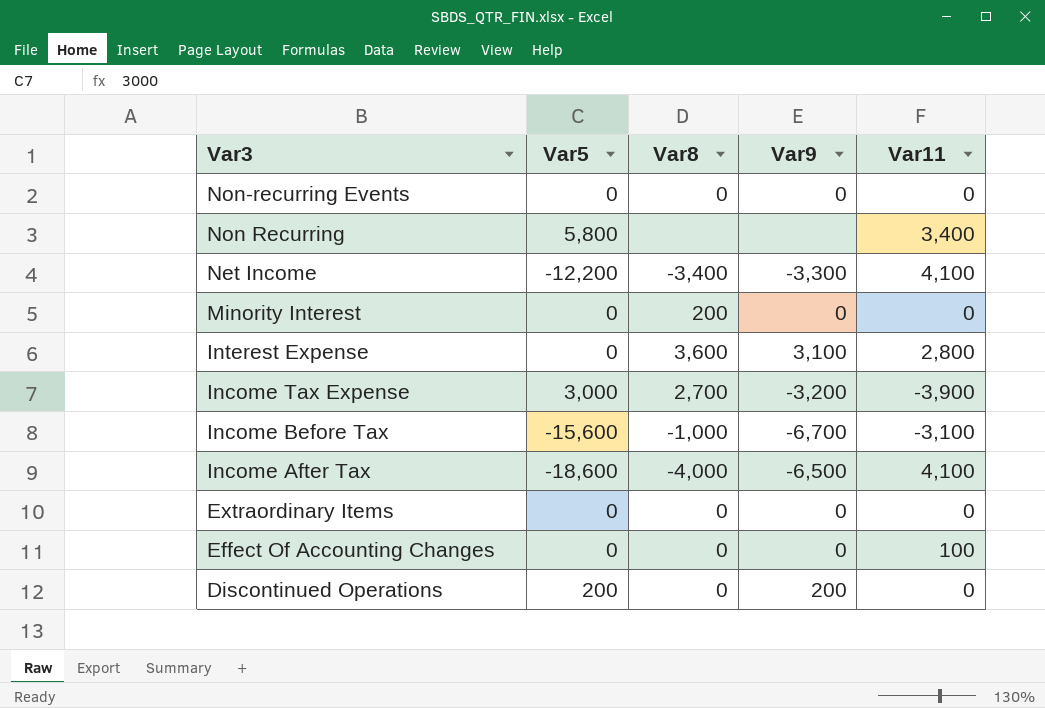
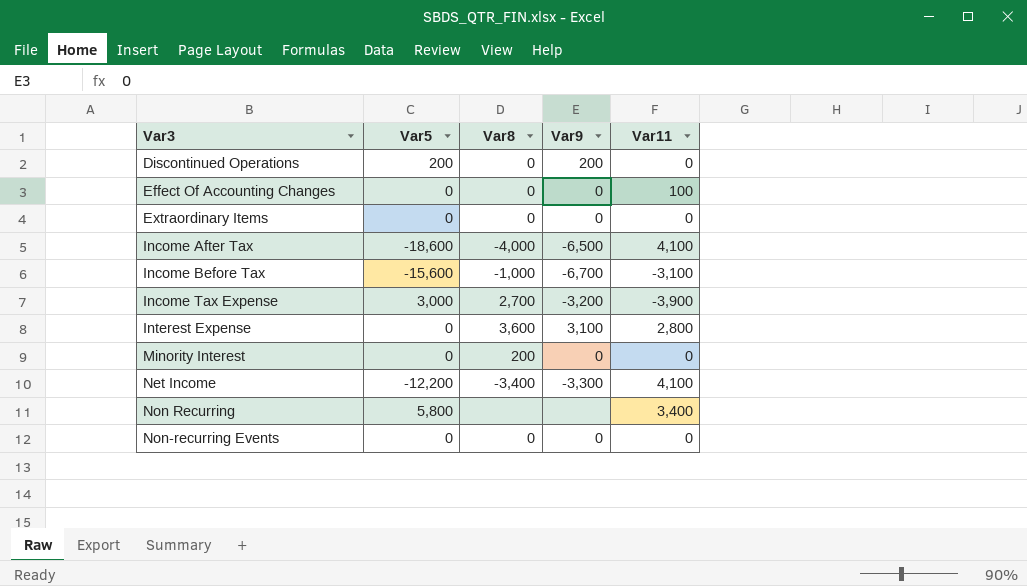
row order: Var3 descending -> Var3 ascending

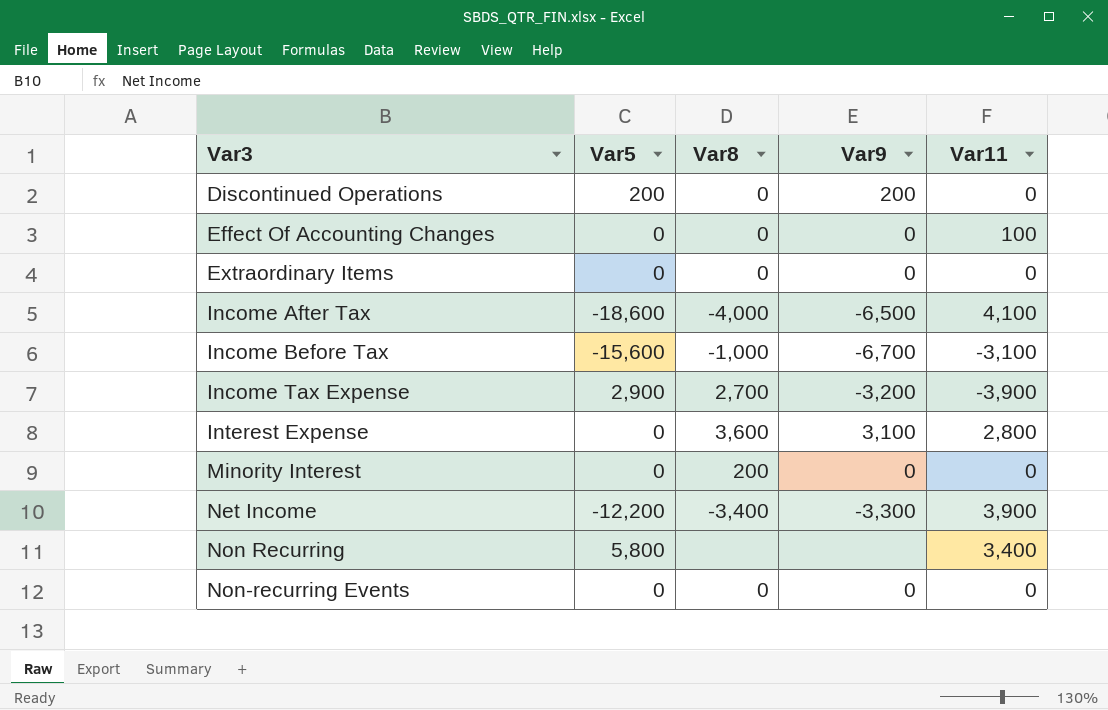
Income Tax Expense | Var5: 3,000 -> 2,900
Net Income | Var11: 4,100 -> 3,900

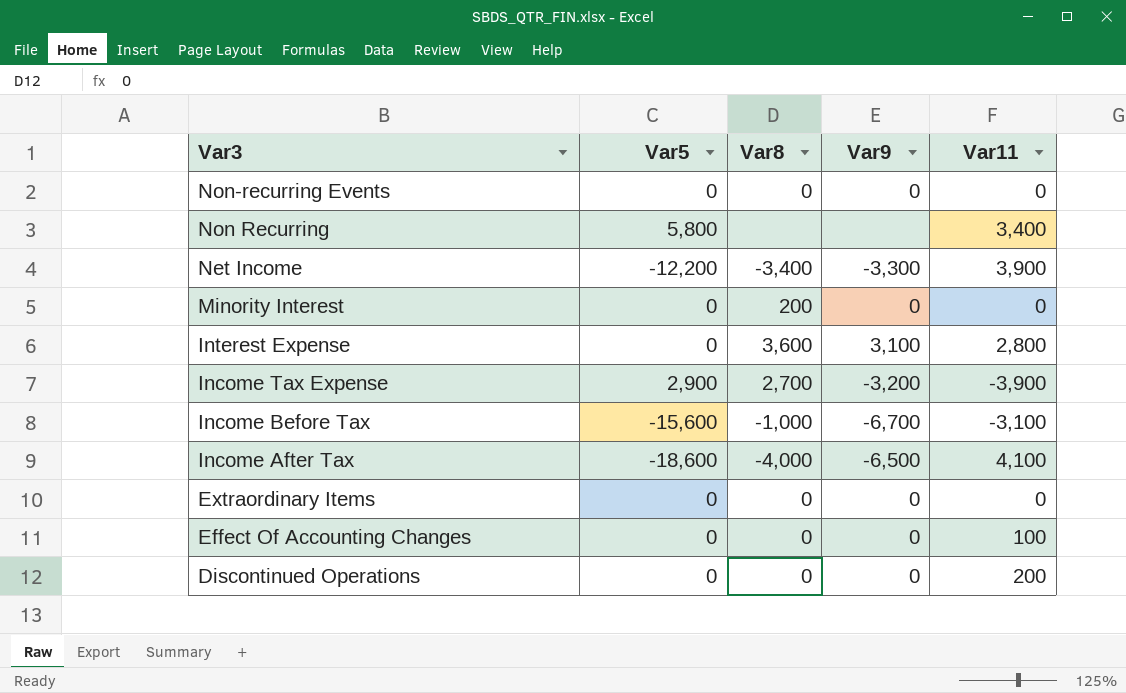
row order: Var3 ascending -> Var3 descending
Discontinued Operations | Var5: 200 -> 0
Discontinued Operations | Var9: 200 -> 0
Discontinued Operations | Var11: 0 -> 200

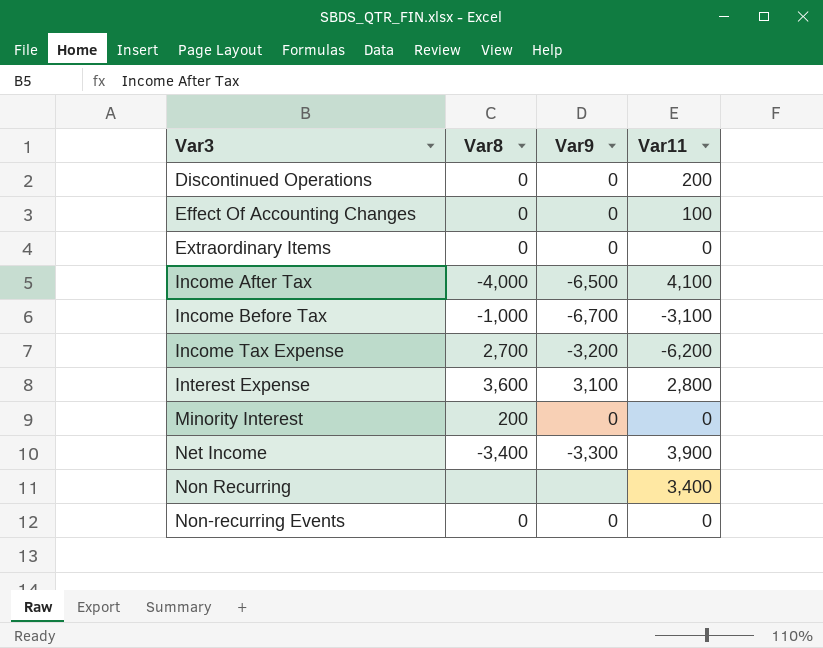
row order: Var3 descending -> Var3 ascending
column Var5 | position: 2 -> none
Income Tax Expense | Var11: -3,900 -> -6,200

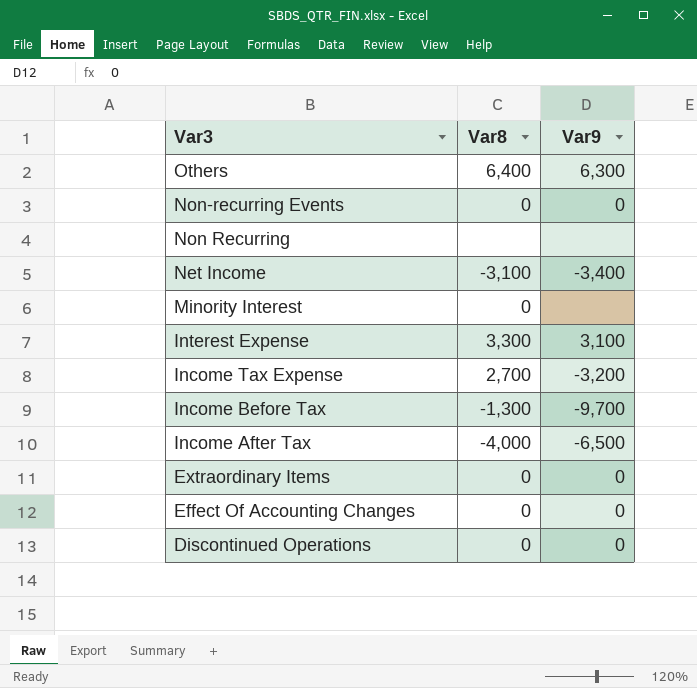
row order: Var3 ascending -> Var3 descending
column Var11 | position: 4 -> none
row Others: none -> 6,400 | 6,300
Net Income | Var8: -3,400 -> -3,100
Net Income | Var9: -3,300 -> -3,400
Minority Interest | Var8: 200 -> 0
Minority Interest | Var9: 0 -> none
Interest Expense | Var8: 3,600 -> 3,300
Income Before Tax | Var8: -1,000 -> -1,300
Income Before Tax | Var9: -6,700 -> -9,700

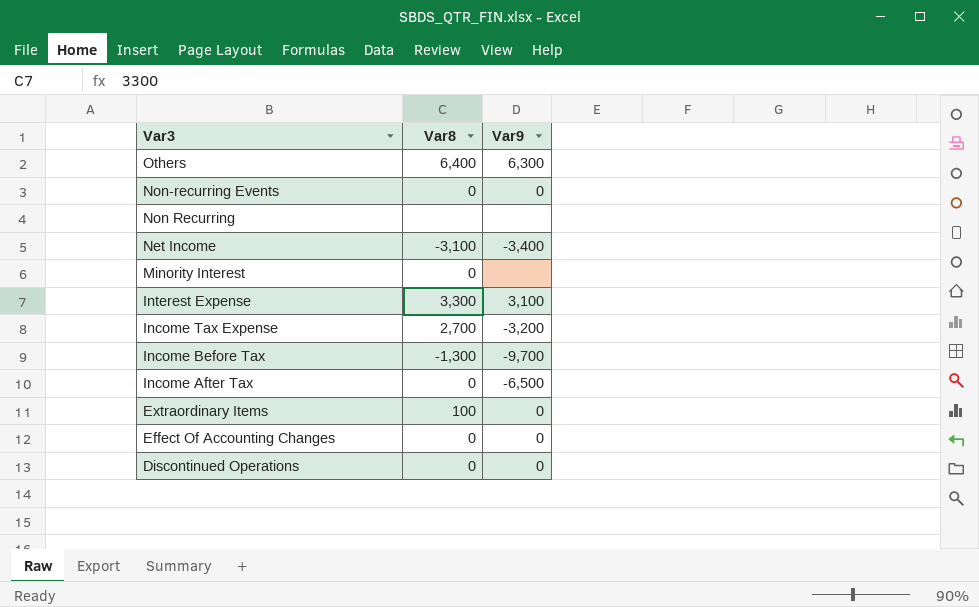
Income After Tax | Var8: -4,000 -> 0
Extraordinary Items | Var8: 0 -> 100

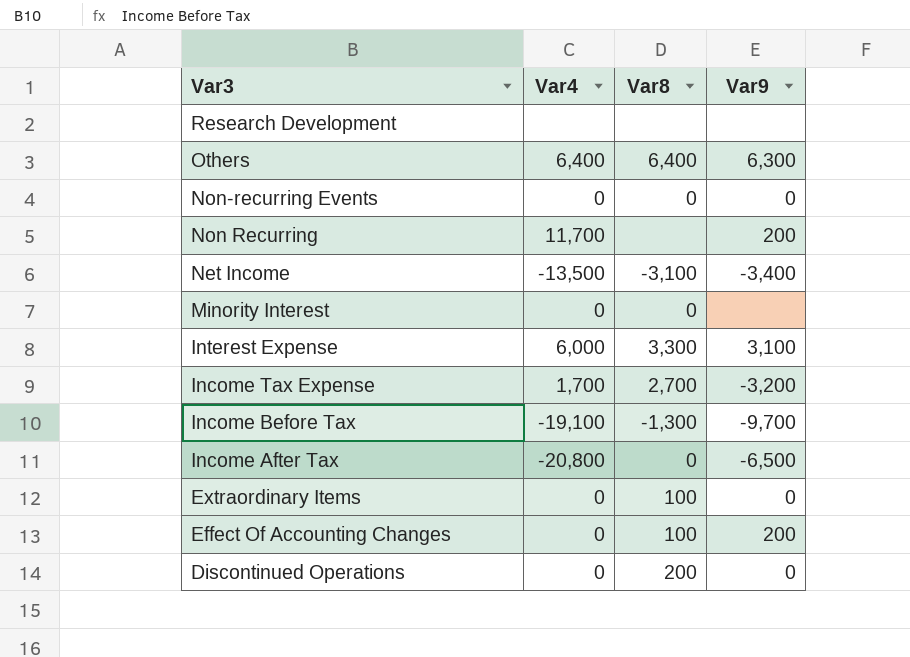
column Var4 | position: none -> 2
row Research Development: none -> none | none | none
Non Recurring | Var9: none -> 200
Effect Of Accounting Changes | Var8: 0 -> 100
Effect Of Accounting Changes | Var9: 0 -> 200
Discontinued Operations | Var8: 0 -> 200

